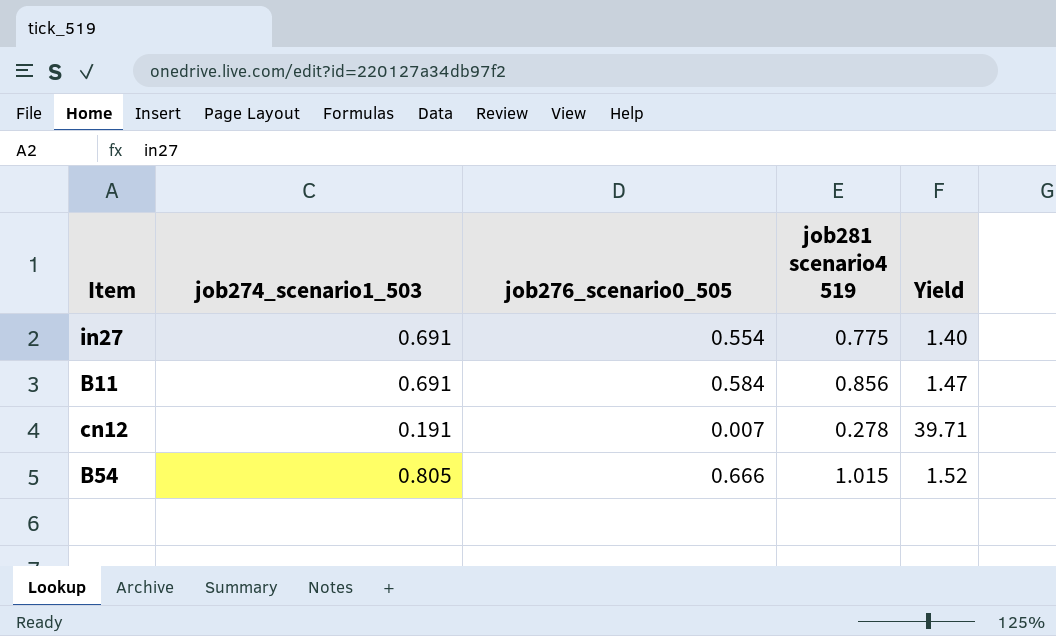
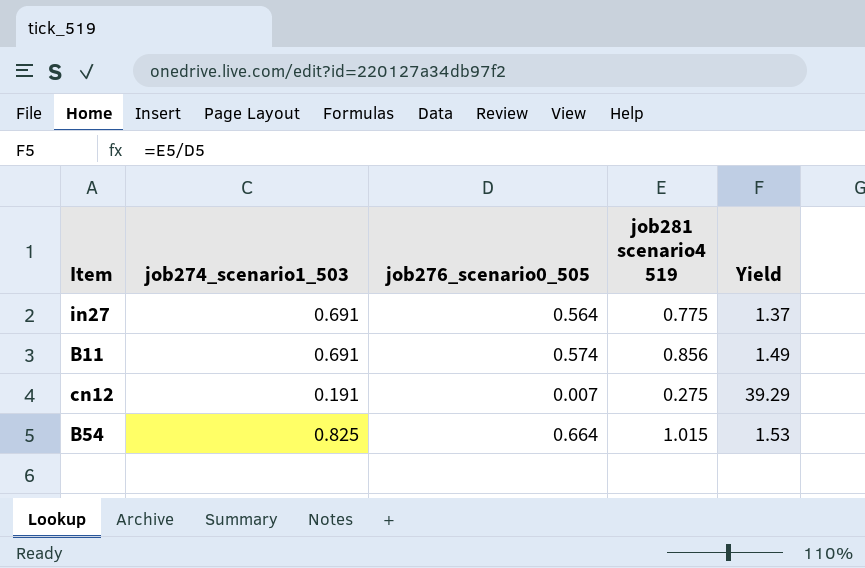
in27 | job276_scenario0_505: 0.554 -> 0.564
in27 | Yield: 1.40 -> 1.37
B11 | job276_scenario0_505: 0.584 -> 0.574
B11 | Yield: 1.47 -> 1.49
cn12 | job281 scenario4 519: 0.278 -> 0.275
cn12 | Yield: 39.71 -> 39.29
B54 | job274_scenario1_503: 0.805 -> 0.825
B54 | job276_scenario0_505: 0.666 -> 0.664
B54 | Yield: 1.52 -> 1.53

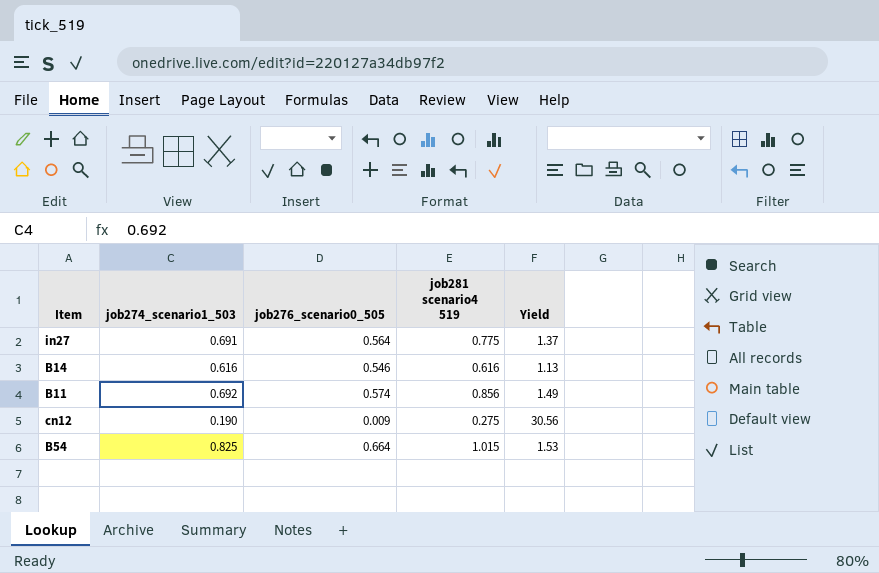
row B14: none -> 0.616 | 0.546 | 0.616 | 1.13
B11 | job274_scenario1_503: 0.691 -> 0.692
cn12 | job274_scenario1_503: 0.191 -> 0.190
cn12 | job276_scenario0_505: 0.007 -> 0.009
cn12 | Yield: 39.29 -> 30.56

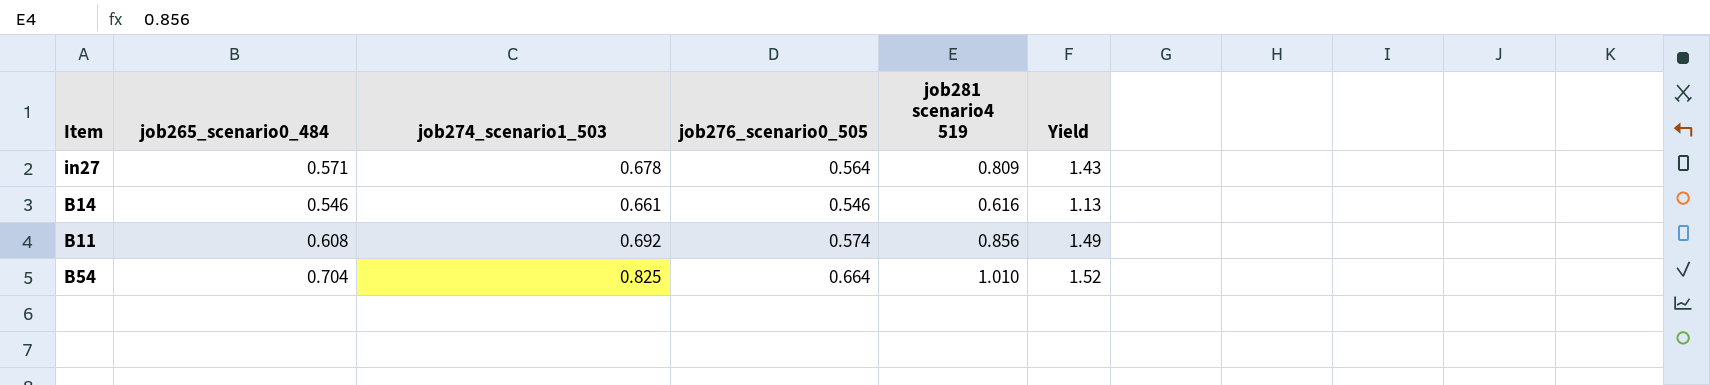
column job265_scenario0_484 | position: none -> 2
row cn12: 0.190 | 0.009 | 0.275 | 30.56 -> none
in27 | job274_scenario1_503: 0.691 -> 0.678
in27 | job281 scenario4 519: 0.775 -> 0.809
in27 | Yield: 1.37 -> 1.43
B14 | job274_scenario1_503: 0.616 -> 0.661
B54 | job281 scenario4 519: 1.015 -> 1.010
B54 | Yield: 1.53 -> 1.52

